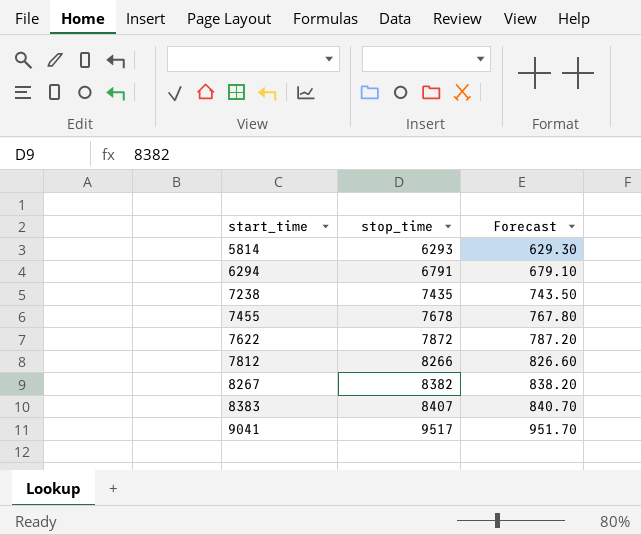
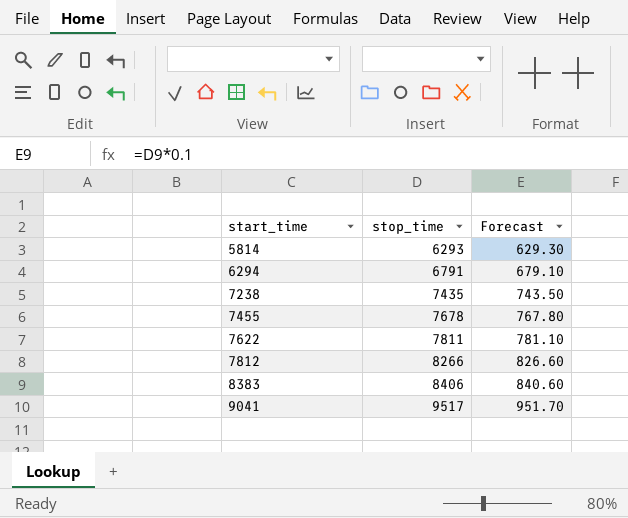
row 8267: 8382 | 838.20 -> none
7622 | stop_time: 7872 -> 7811
7622 | Forecast: 787.20 -> 781.10
8383 | stop_time: 8407 -> 8406
8383 | Forecast: 840.70 -> 840.60

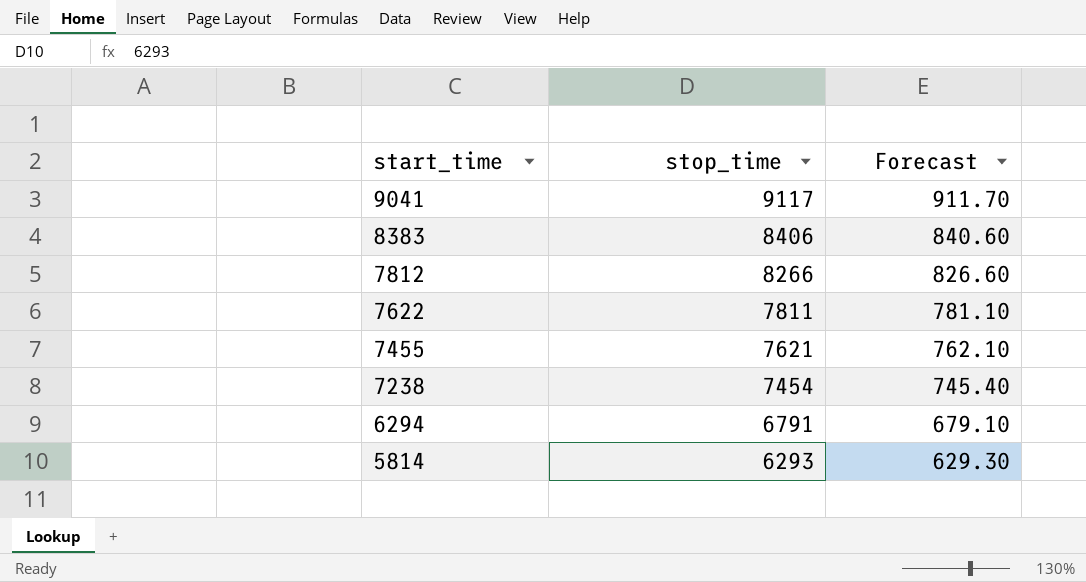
row order: start_time ascending -> start_time descending
9041 | stop_time: 9517 -> 9117
9041 | Forecast: 951.70 -> 911.70
7455 | stop_time: 7678 -> 7621
7455 | Forecast: 767.80 -> 762.10
7238 | stop_time: 7435 -> 7454
7238 | Forecast: 743.50 -> 745.40

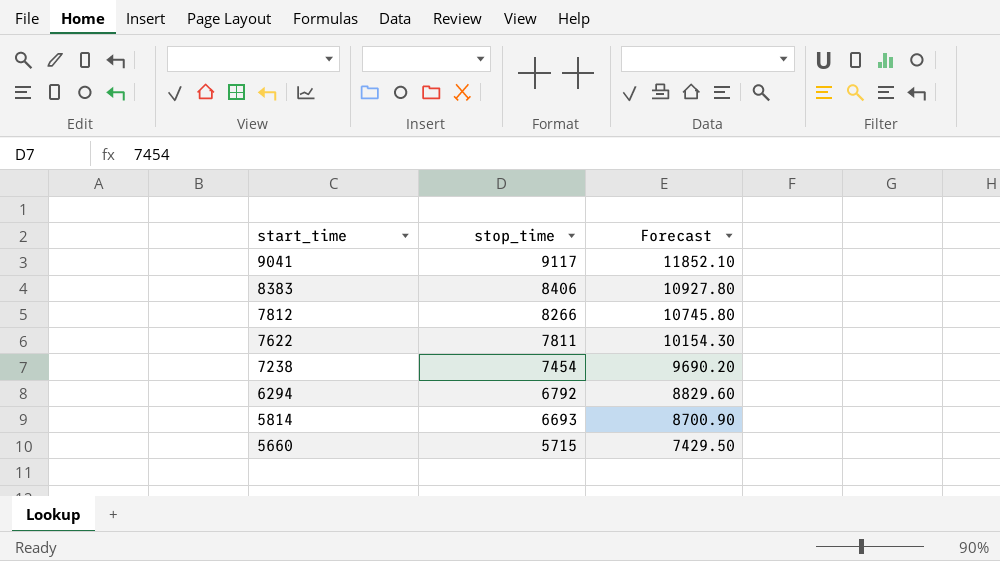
column Forecast | formula: [stop_time] * 0.1 -> [stop_time] * 1.3
row 7455: 7621 | 762.10 -> none
6294 | stop_time: 6791 -> 6792
5814 | stop_time: 6293 -> 6693
row 5660: none -> 5715 | 7429.50

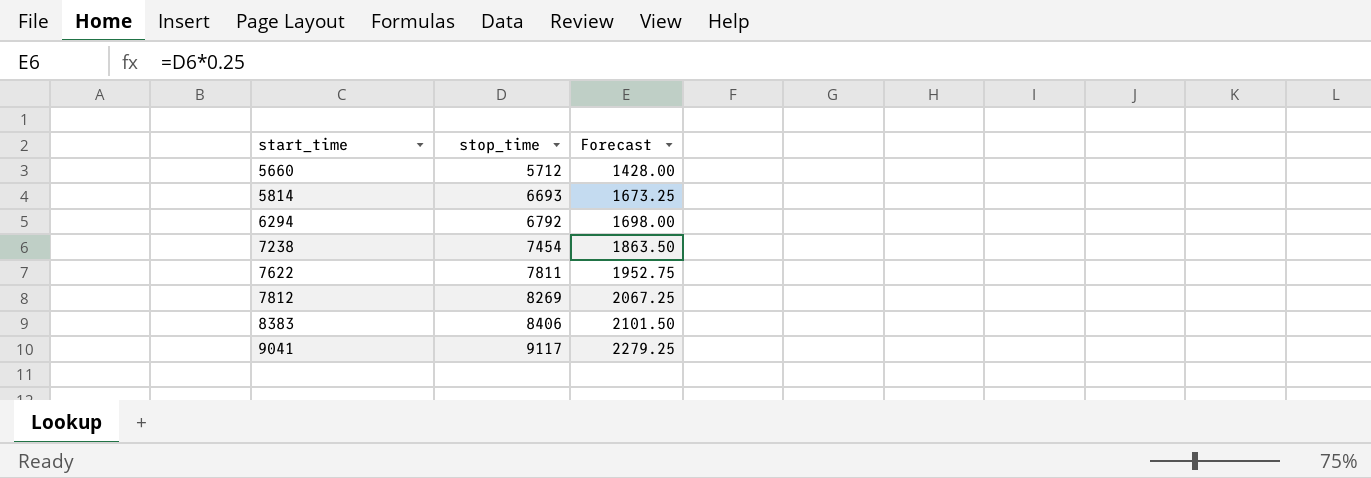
row order: start_time descending -> start_time ascending
column Forecast | formula: [stop_time] * 1.3 -> [stop_time] * 0.25
5660 | stop_time: 5715 -> 5712
7812 | stop_time: 8266 -> 8269

